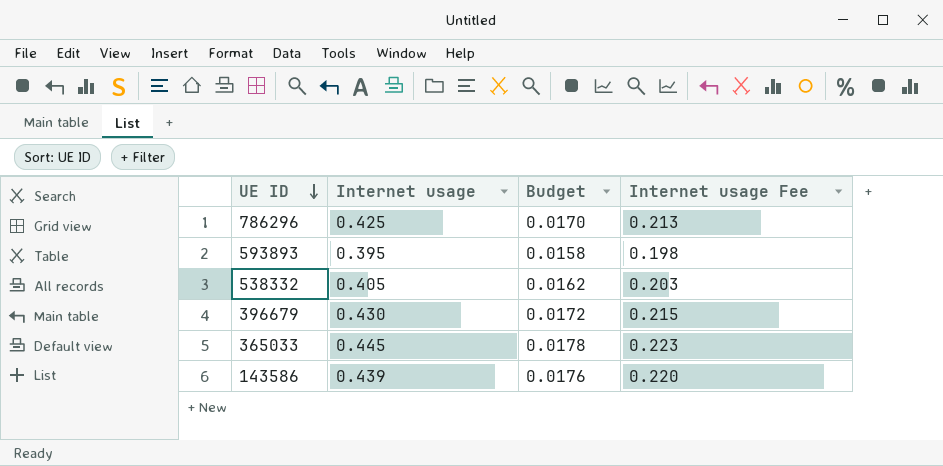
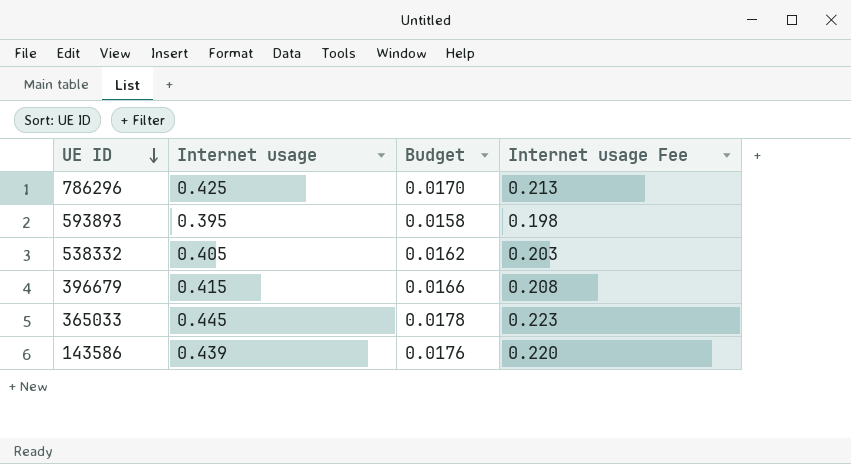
396679 | Internet usage: 0.430 -> 0.415
396679 | Budget: 0.0172 -> 0.0166
396679 | Internet usage Fee: 0.215 -> 0.208

